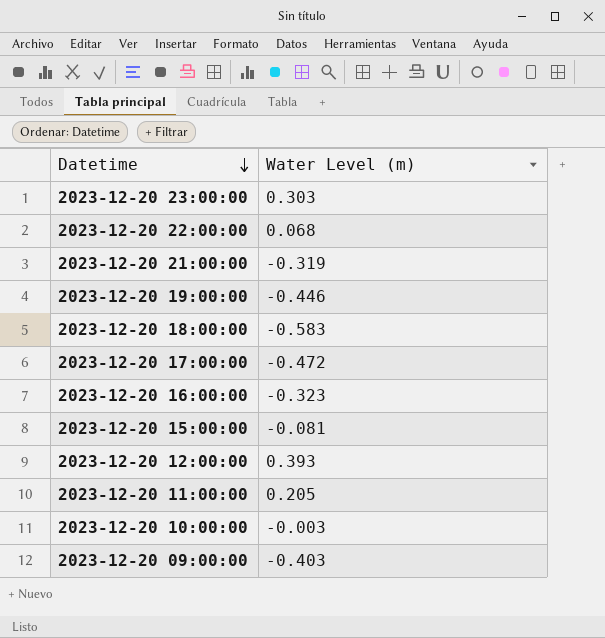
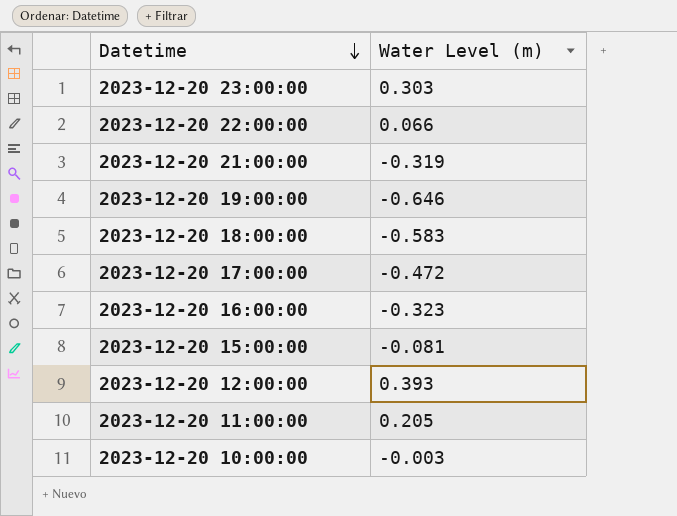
row 2023-12-20 09:00:00: -0.403 -> none
2023-12-20 22:00:00 | Water Level (m): 0.068 -> 0.066
2023-12-20 19:00:00 | Water Level (m): -0.446 -> -0.646

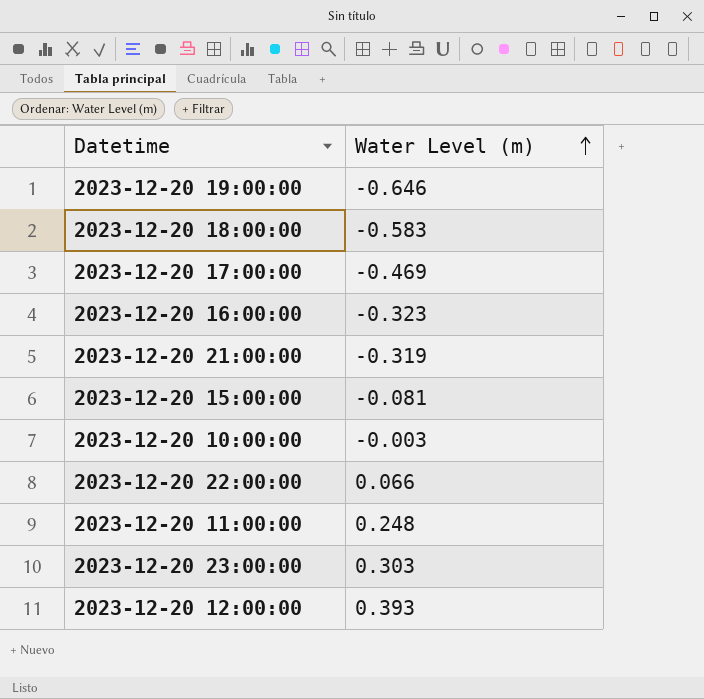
row order: Datetime descending -> Water Level (m) ascending
2023-12-20 17:00:00 | Water Level (m): -0.472 -> -0.469
2023-12-20 11:00:00 | Water Level (m): 0.205 -> 0.248

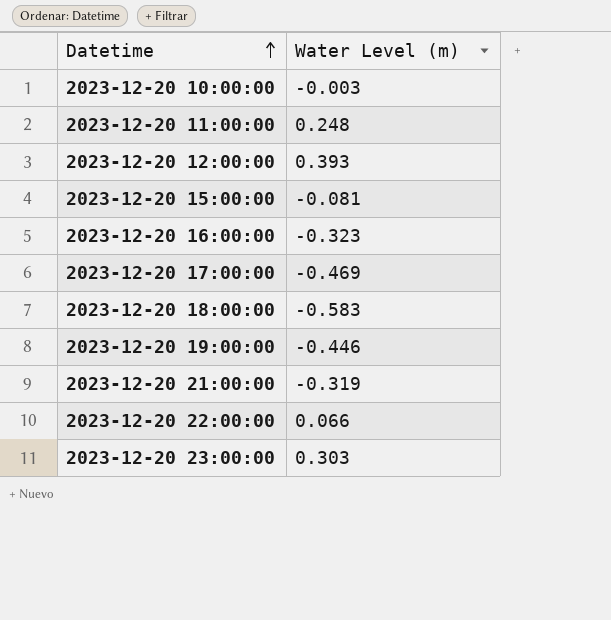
row order: Water Level (m) ascending -> Datetime ascending
2023-12-20 19:00:00 | Water Level (m): -0.646 -> -0.446

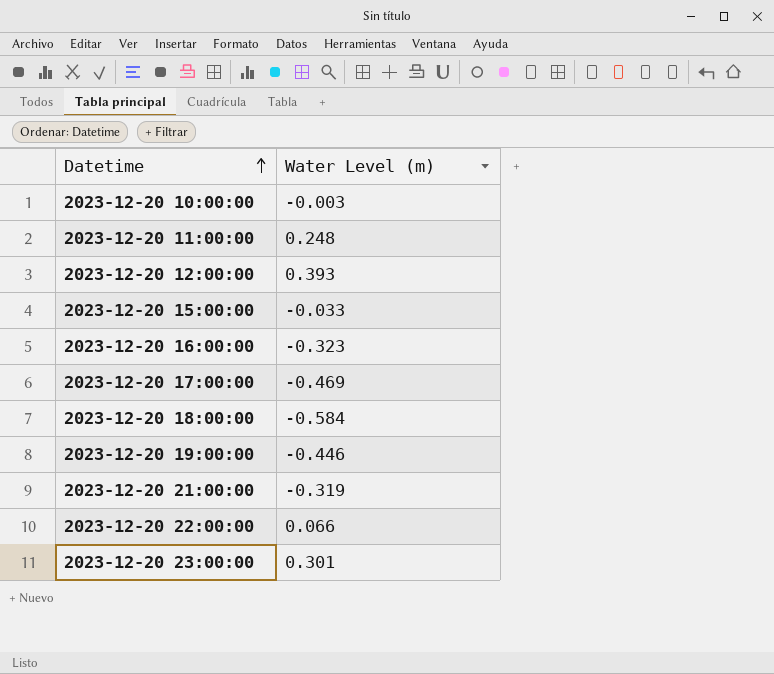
2023-12-20 15:00:00 | Water Level (m): -0.081 -> -0.033
2023-12-20 18:00:00 | Water Level (m): -0.583 -> -0.584
2023-12-20 23:00:00 | Water Level (m): 0.303 -> 0.301

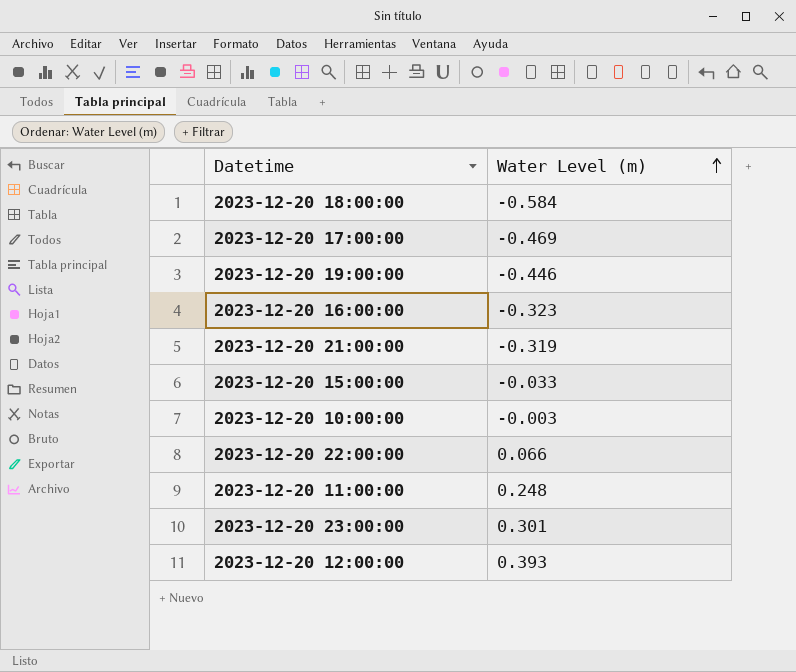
row order: Datetime ascending -> Water Level (m) ascending

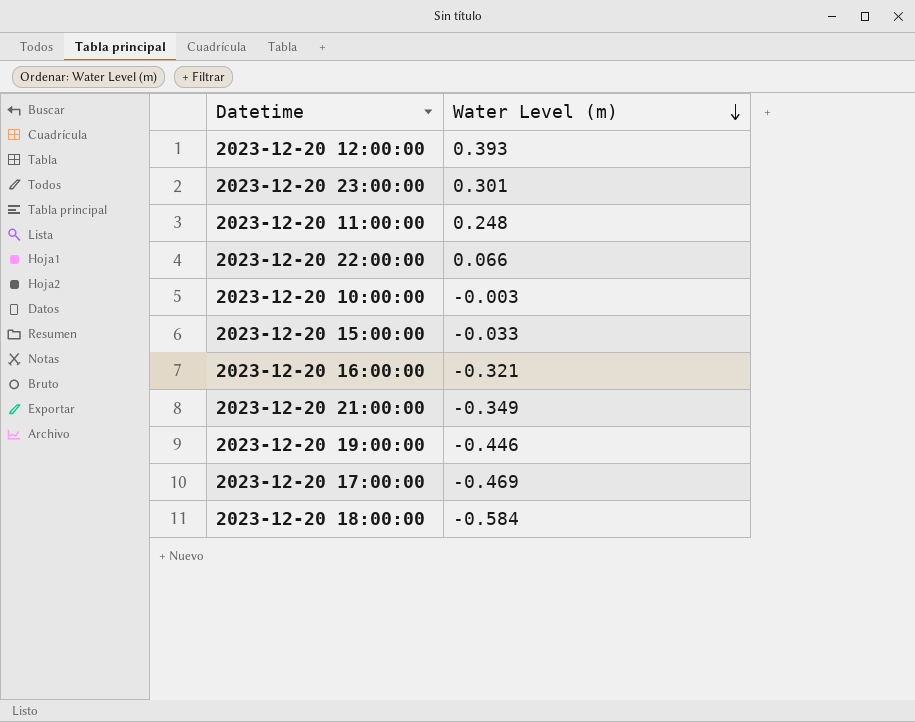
row order: Water Level (m) ascending -> Water Level (m) descending
2023-12-20 16:00:00 | Water Level (m): -0.323 -> -0.321
2023-12-20 21:00:00 | Water Level (m): -0.319 -> -0.349

